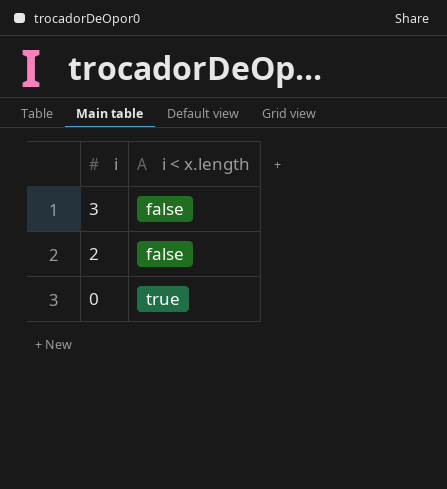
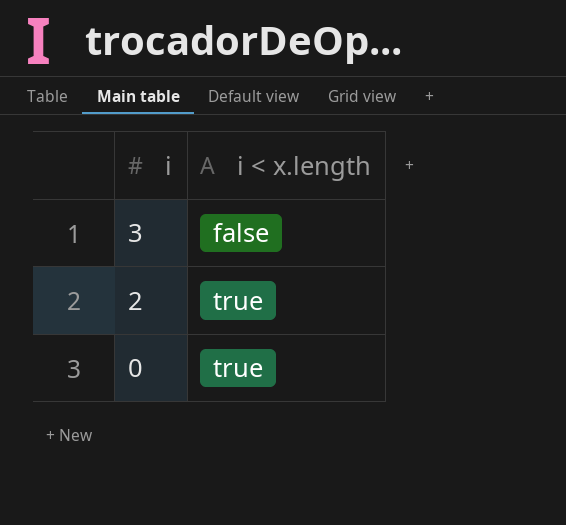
2 | i < x.length: false -> true

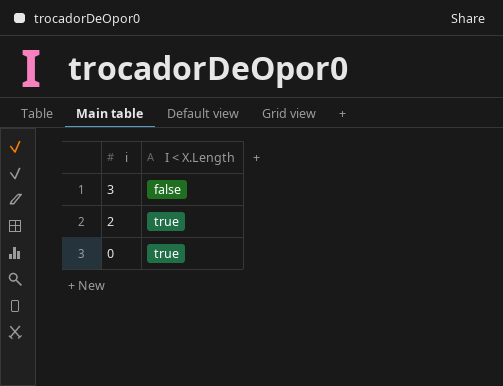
column name: i < x.length -> I < X.Length

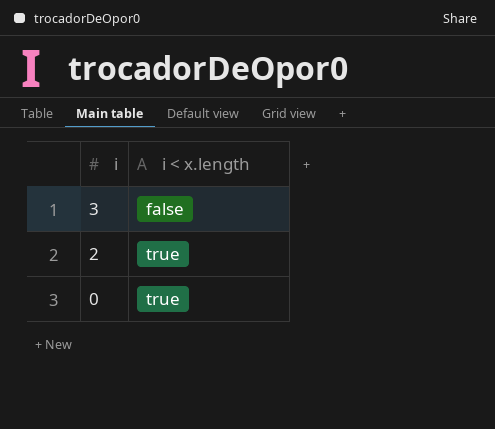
column name: I < X.Length -> i < x.length

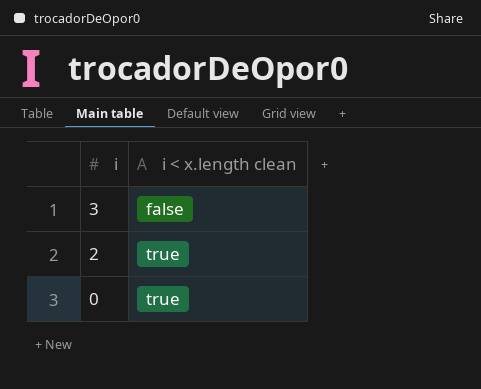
column name: i < x.length -> i < x.length clean

